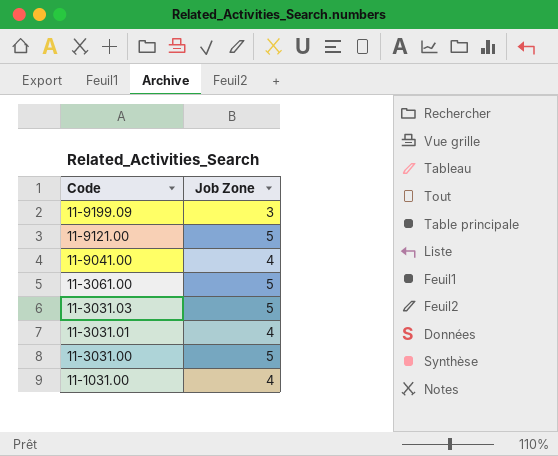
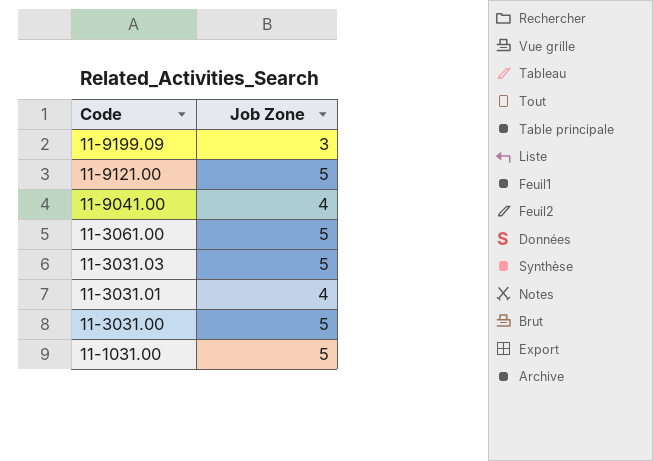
11-1031.00 | Job Zone: 4 -> 5

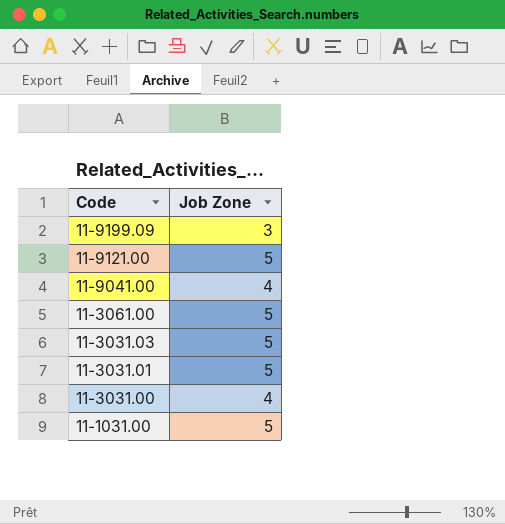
11-3031.01 | Job Zone: 4 -> 5
11-3031.00 | Job Zone: 5 -> 4

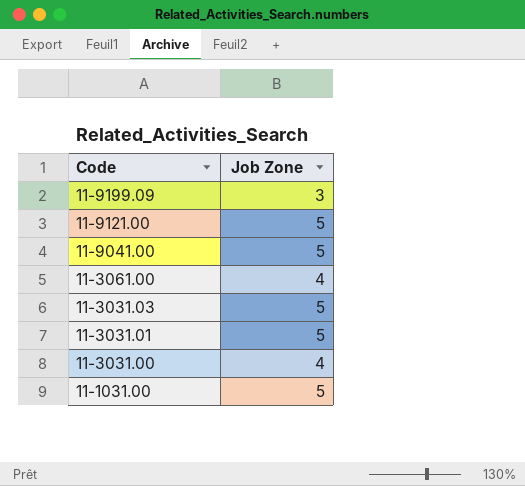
11-9041.00 | Job Zone: 4 -> 5
11-3061.00 | Job Zone: 5 -> 4

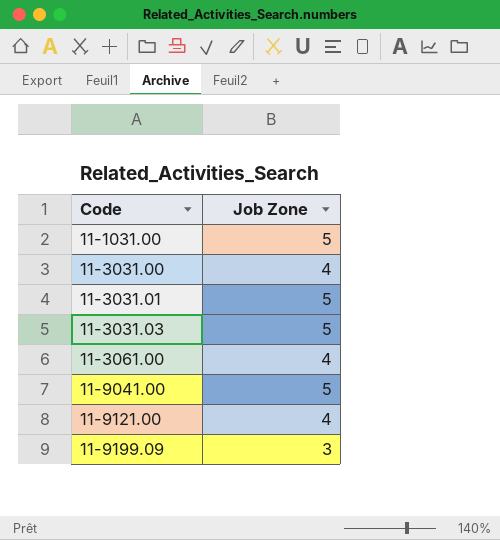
row order: Code descending -> Code ascending
11-9121.00 | Job Zone: 5 -> 4

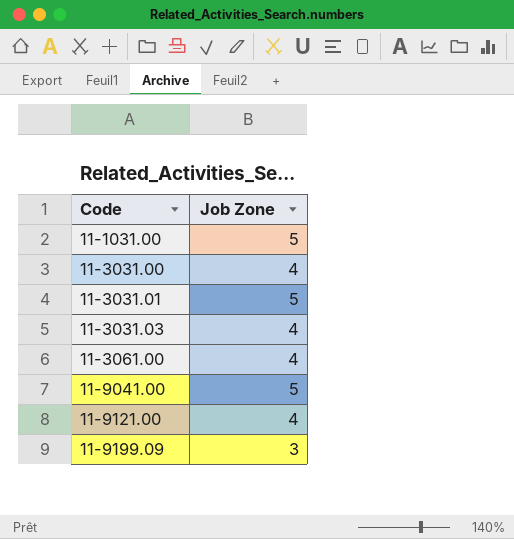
11-3031.03 | Job Zone: 5 -> 4

